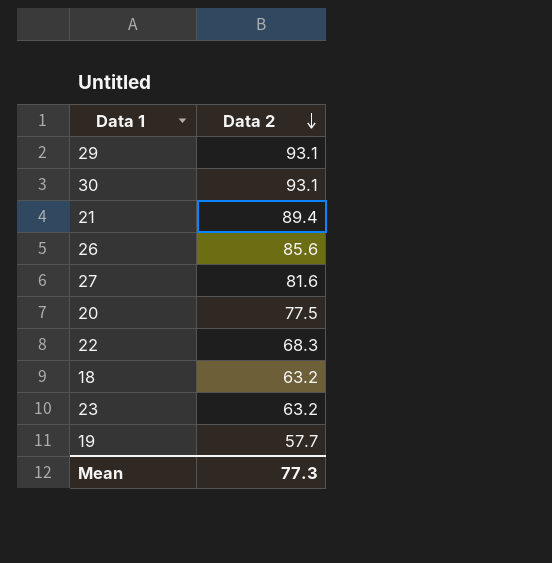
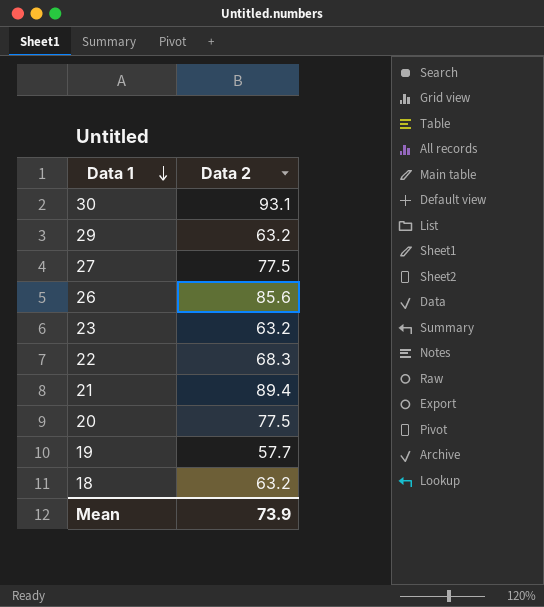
row order: Data 2 descending -> Data 1 descending
29 | Data 2: 93.1 -> 63.2
27 | Data 2: 81.6 -> 77.5
Mean | Data 2: 77.3 -> 73.9

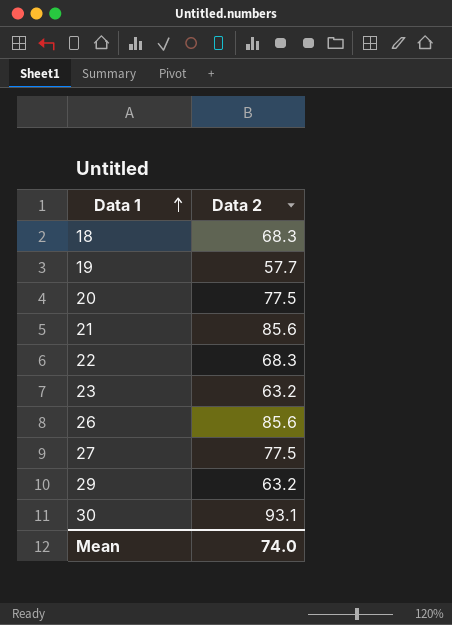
row order: Data 1 descending -> Data 1 ascending
18 | Data 2: 63.2 -> 68.3
21 | Data 2: 89.4 -> 85.6
Mean | Data 2: 73.9 -> 74.0

